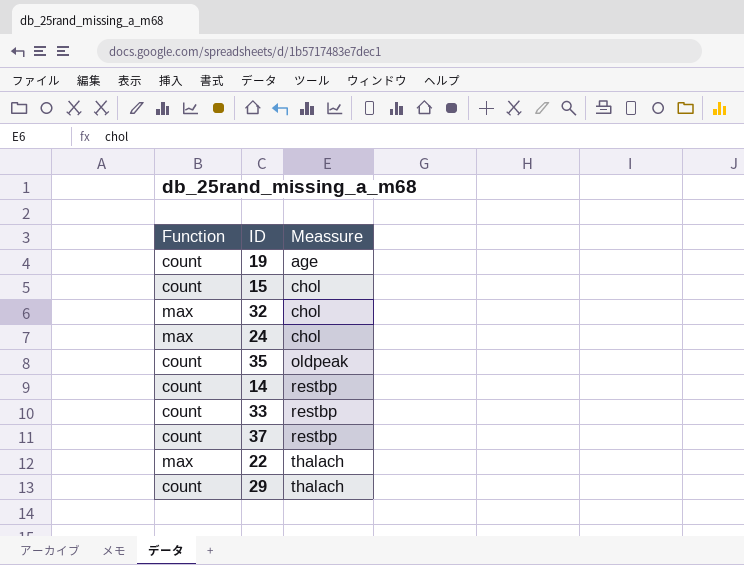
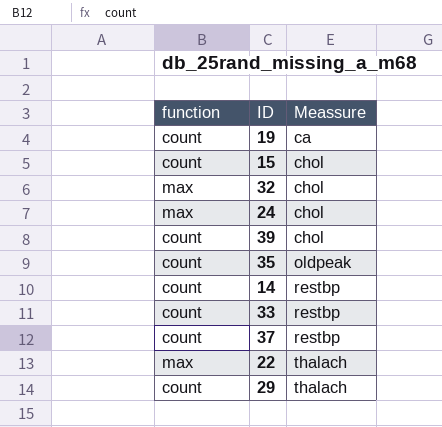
column name: Function -> function
19 | Meassure: age -> ca
row 39: none -> count | chol

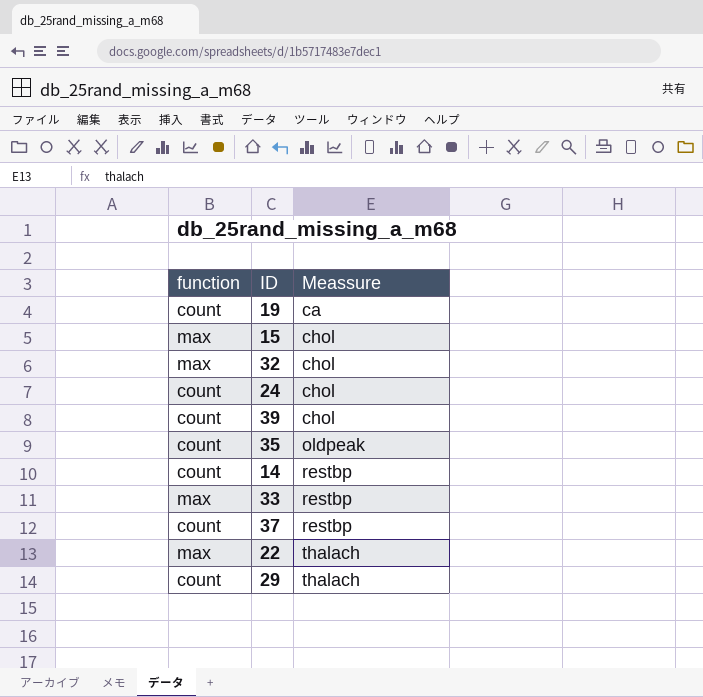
15 | function: count -> max
24 | function: max -> count
33 | function: count -> max

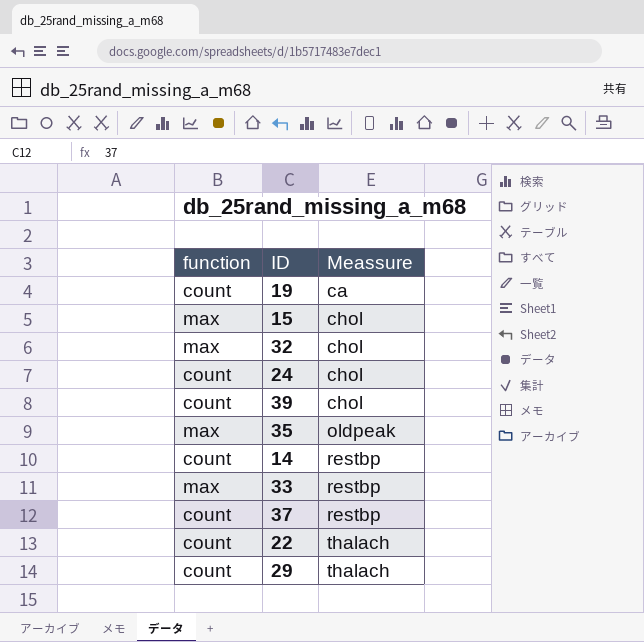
35 | function: count -> max
22 | function: max -> count

